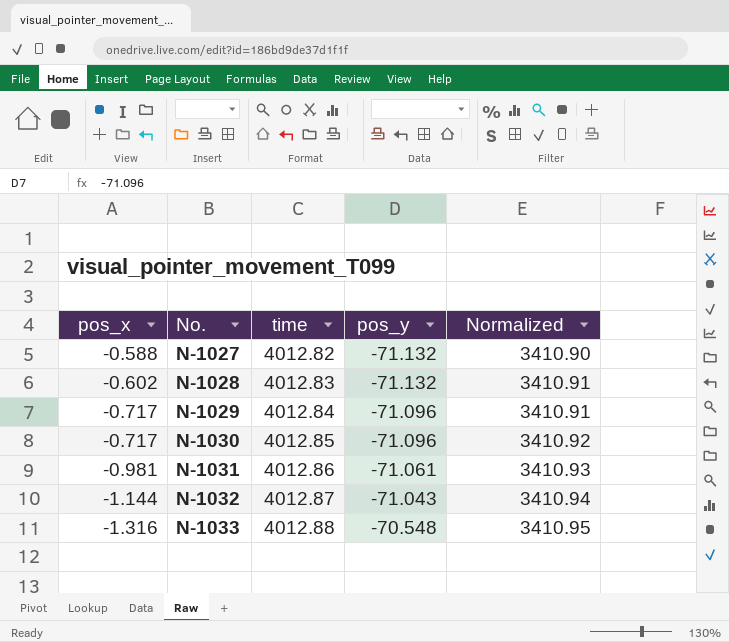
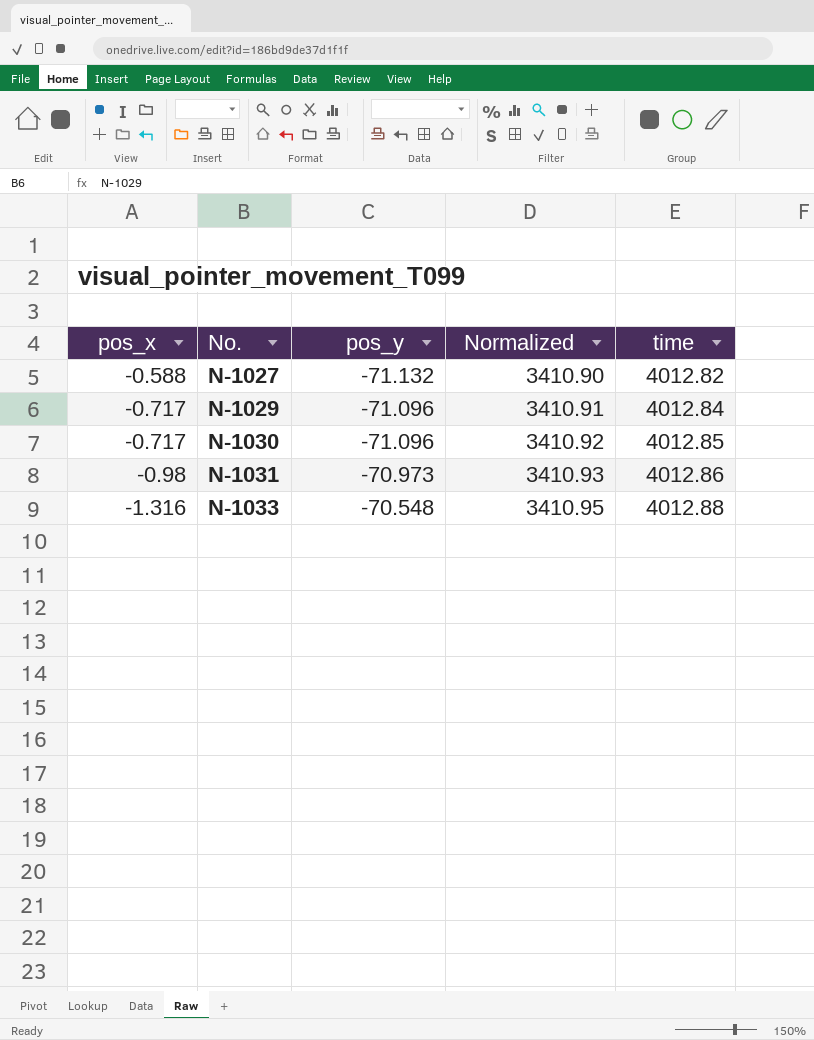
column time | position: 3 -> 5
row N-1028: -0.602 | 4012.83 | -71.132 | 3410.91 -> none
row N-1032: -1.144 | 4012.87 | -71.043 | 3410.94 -> none
N-1031 | pos_x: -0.981 -> -0.98
N-1031 | pos_y: -71.061 -> -70.973

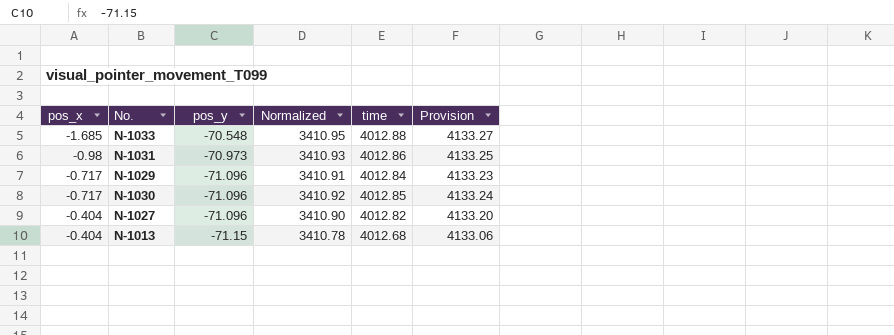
row order: pos_x descending -> pos_x ascending
column Provision | formula: none -> [time] * 1.03
N-1033 | pos_x: -1.316 -> -1.685
N-1027 | pos_x: -0.588 -> -0.404
N-1027 | pos_y: -71.132 -> -71.096
row N-1013: none -> -0.404 | -71.15 | 3410.78 | 4012.68 | 4133.06

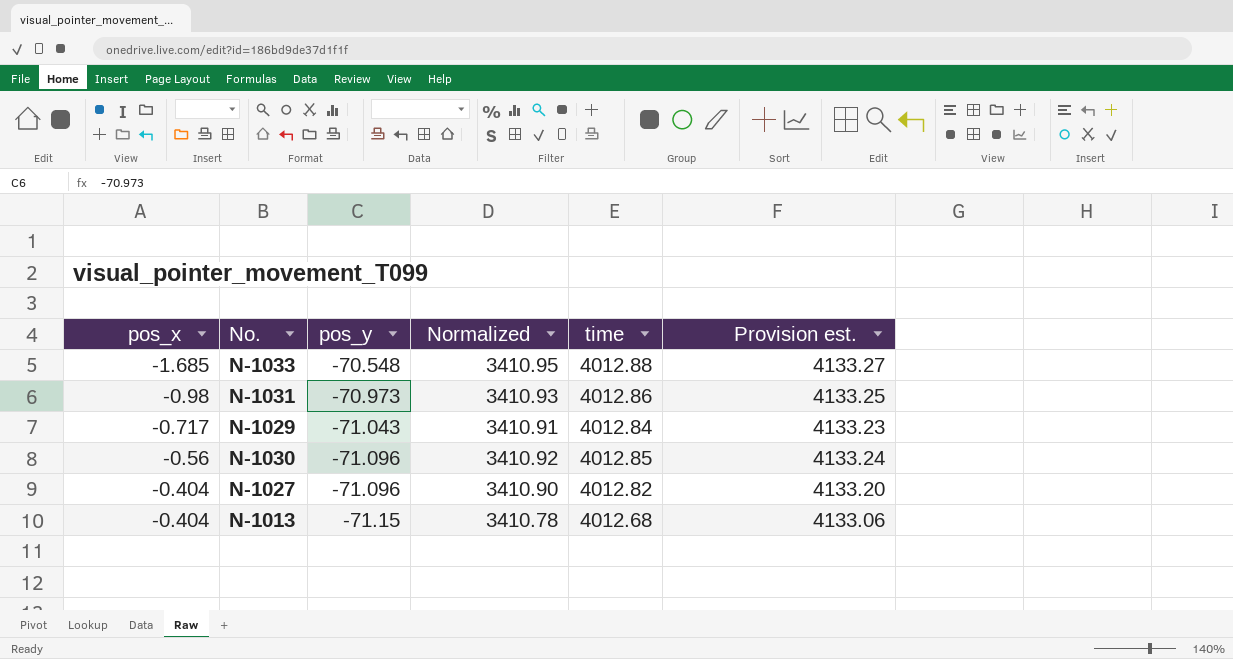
column name: Provision -> Provision est.
N-1029 | pos_y: -71.096 -> -71.043
N-1030 | pos_x: -0.717 -> -0.56

